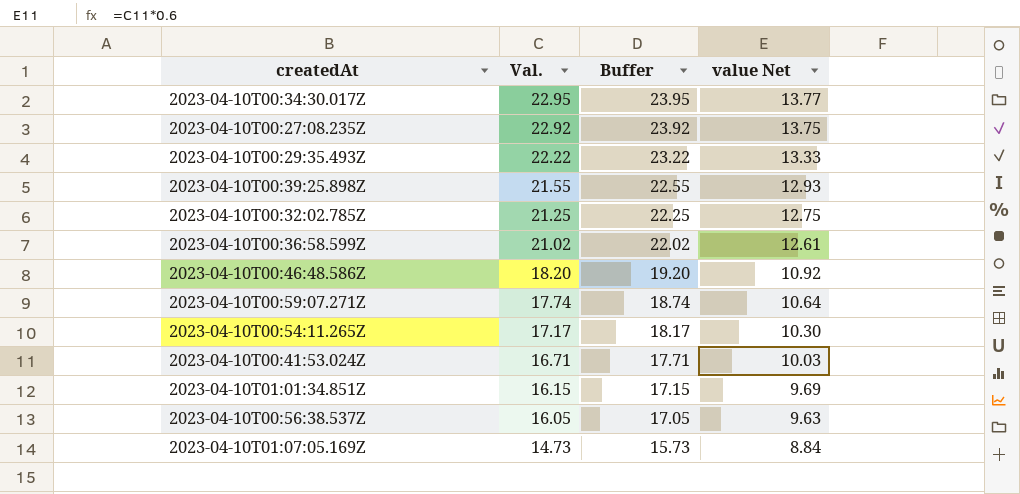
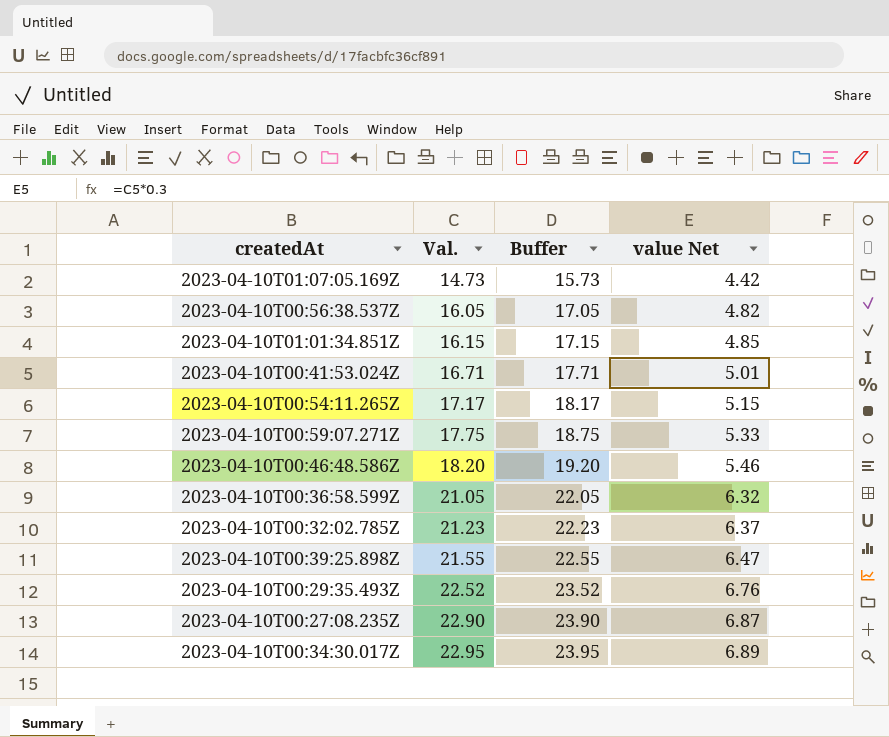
row order: Val. descending -> Val. ascending
column value Net | formula: [Val.] * 0.6 -> [Val.] * 0.3
2023-04-10T00:59:07.271Z | Val.: 17.74 -> 17.75
2023-04-10T00:59:07.271Z | Buffer: 18.74 -> 18.75
2023-04-10T00:36:58.599Z | Val.: 21.02 -> 21.05
2023-04-10T00:36:58.599Z | Buffer: 22.02 -> 22.05
2023-04-10T00:32:02.785Z | Val.: 21.25 -> 21.23
2023-04-10T00:32:02.785Z | Buffer: 22.25 -> 22.23
2023-04-10T00:29:35.493Z | Val.: 22.22 -> 22.52
2023-04-10T00:29:35.493Z | Buffer: 23.22 -> 23.52
2023-04-10T00:27:08.235Z | Val.: 22.92 -> 22.90
2023-04-10T00:27:08.235Z | Buffer: 23.92 -> 23.90

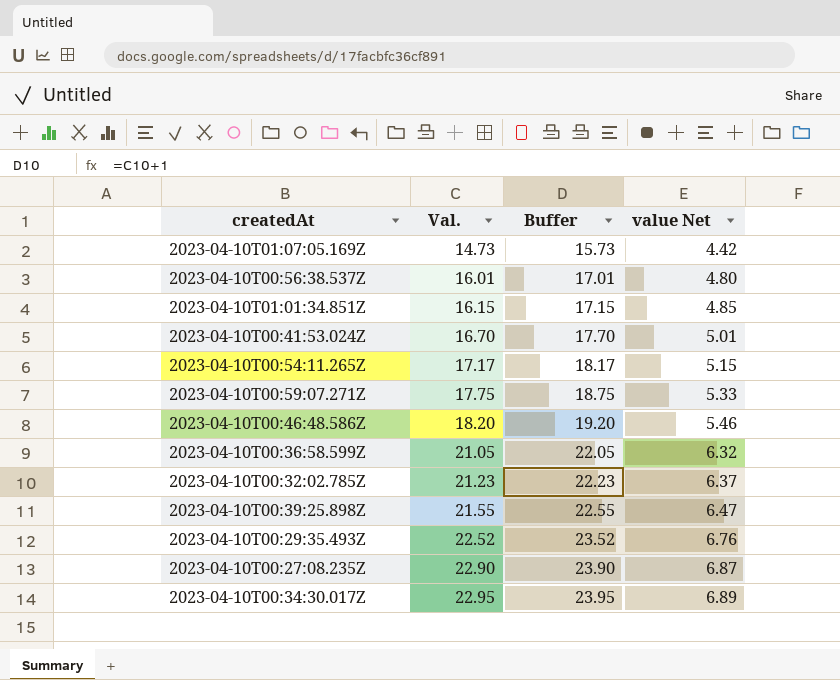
2023-04-10T00:56:38.537Z | Val.: 16.05 -> 16.01
2023-04-10T00:56:38.537Z | Buffer: 17.05 -> 17.01
2023-04-10T00:56:38.537Z | value Net: 4.82 -> 4.80
2023-04-10T00:41:53.024Z | Val.: 16.71 -> 16.70
2023-04-10T00:41:53.024Z | Buffer: 17.71 -> 17.70

